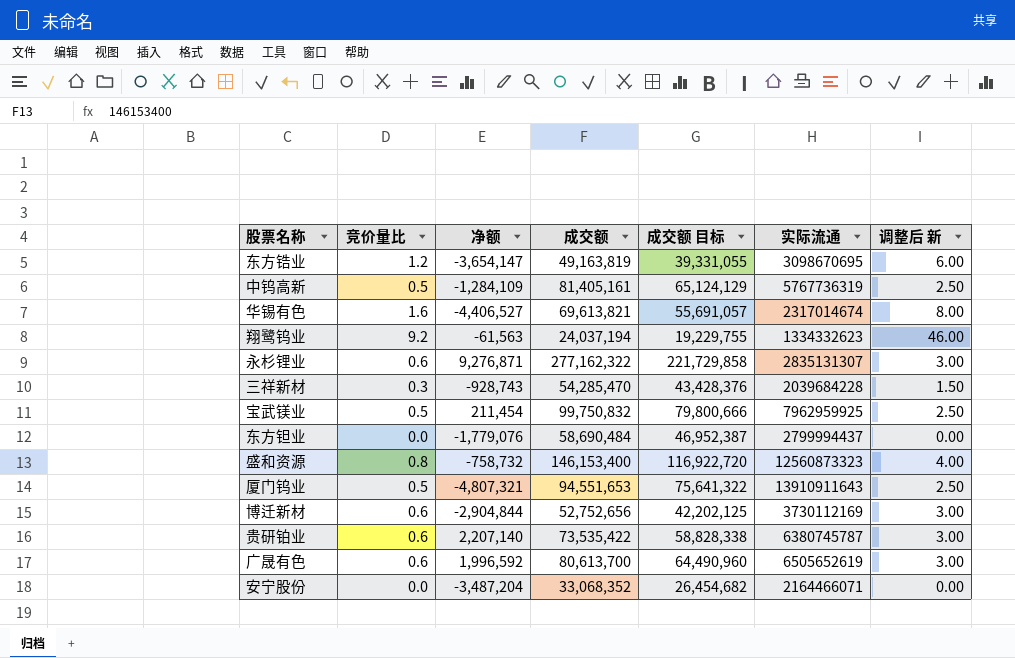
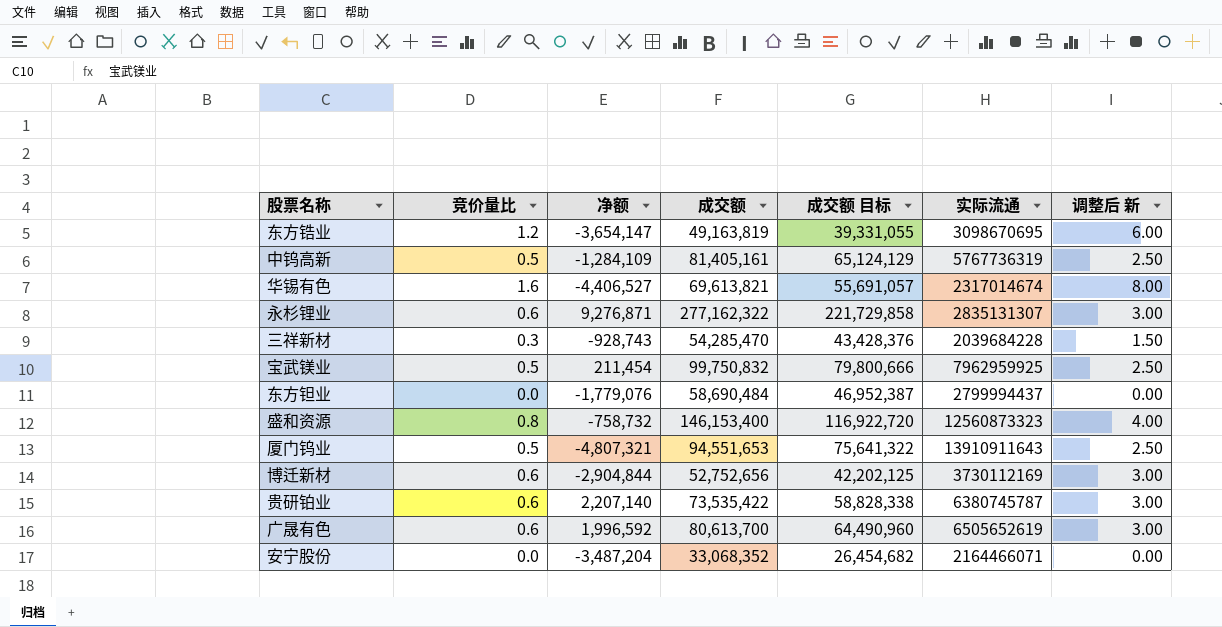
row 翔鹭钨业: 9.2 | -61,563 | 24,037,194 | 19,229,755 | 1334332623 | 46.00 -> none

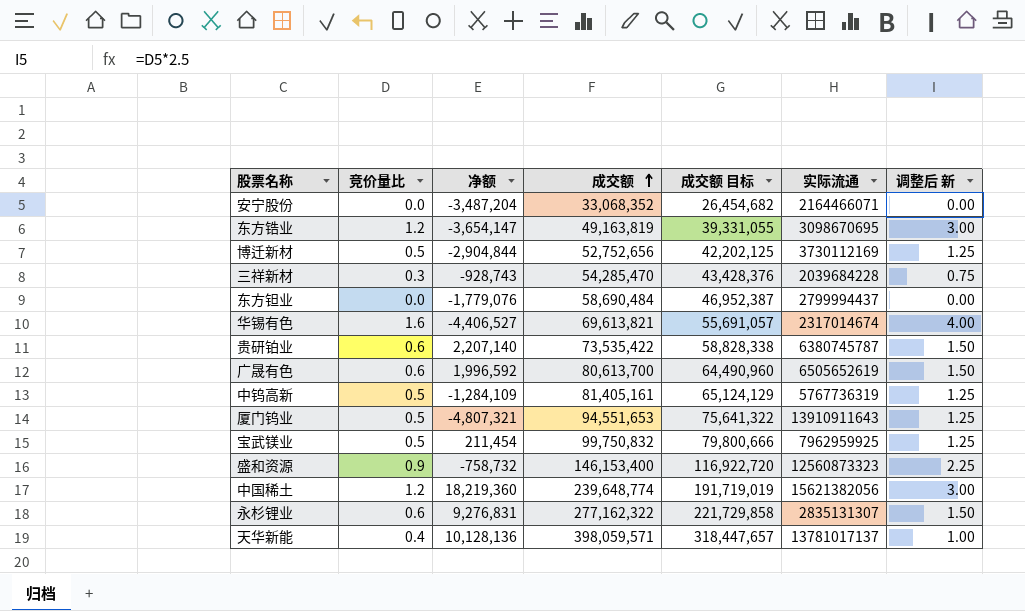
row order: none -> 成交额 ascending
column 调整后 新 | formula: [竞价量比] * 5 -> [竞价量比] * 2.5
博迁新材 | 竞价量比: 0.6 -> 0.5
盛和资源 | 竞价量比: 0.8 -> 0.9
row 中国稀土: none -> 1.2 | 18,219,360 | 239,648,774 | 191,719,019 | 15621382056 | 3.00
永杉锂业 | 净额: 9,276,871 -> 9,276,831
row 天华新能: none -> 0.4 | 10,128,136 | 398,059,571 | 318,447,657 | 13781017137 | 1.00

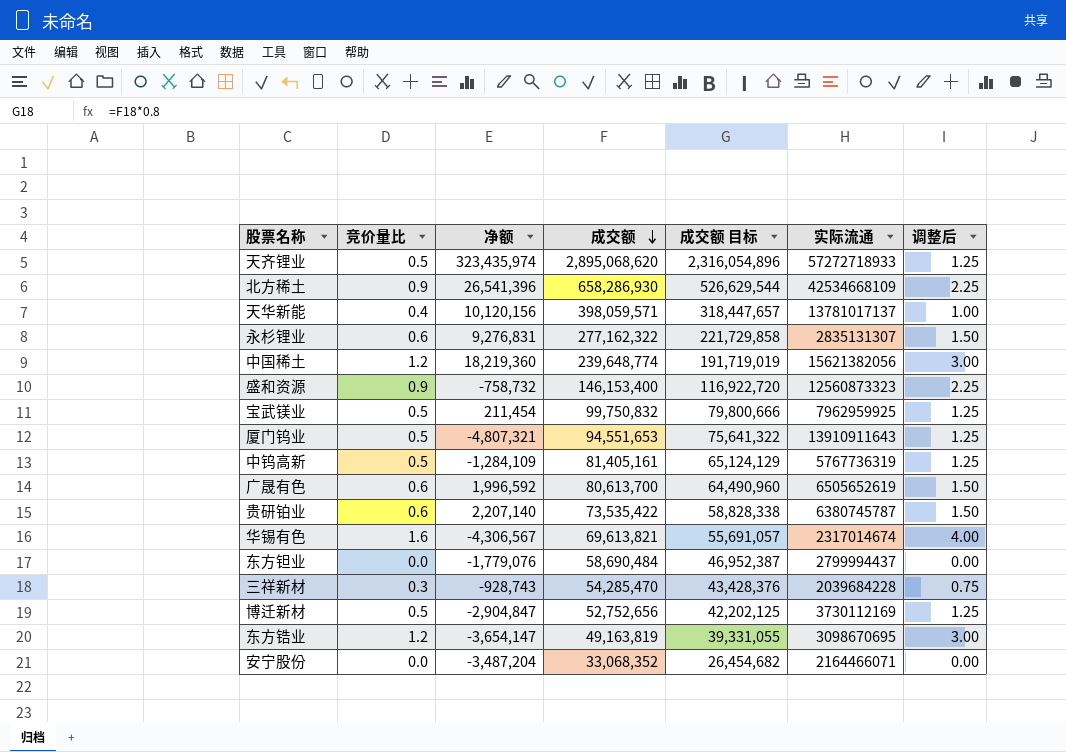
row order: 成交额 ascending -> 成交额 descending
column name: 调整后 新 -> 调整后
row 天齐锂业: none -> 0.5 | 323,435,974 | 2,895,068,620 | 2,316,054,896 | 57272718933 | 1.25
row 北方稀土: none -> 0.9 | 26,541,396 | 658,286,930 | 526,629,544 | 42534668109 | 2.25
天华新能 | 净额: 10,128,136 -> 10,120,156
华锡有色 | 净额: -4,406,527 -> -4,306,567
博迁新材 | 净额: -2,904,844 -> -2,904,847

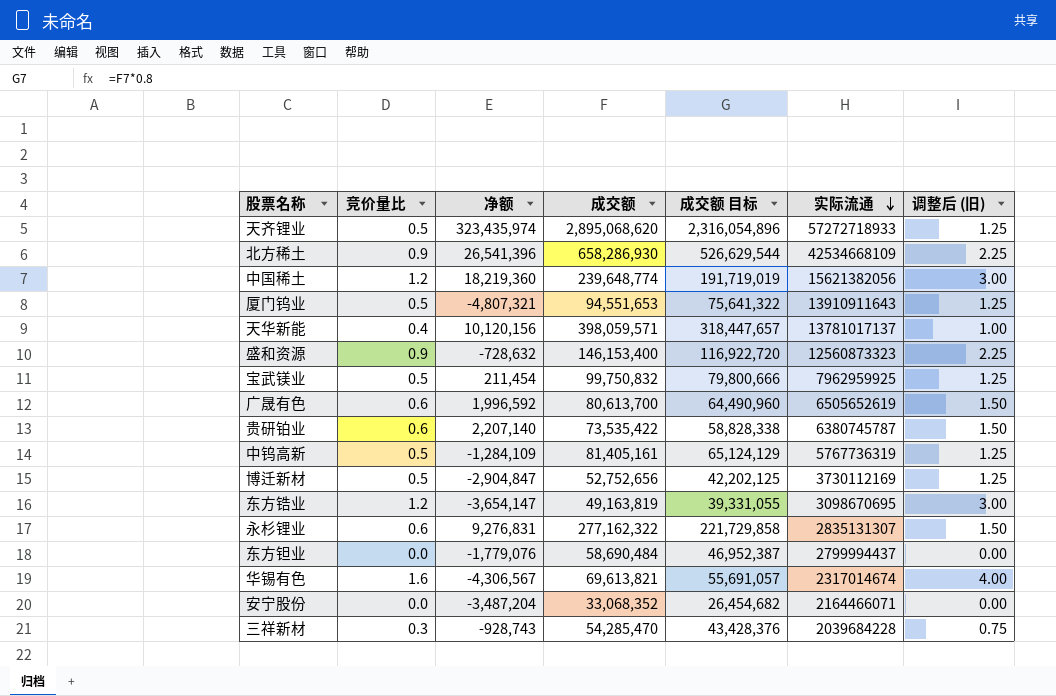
row order: 成交额 descending -> 实际流通 descending
column name: 调整后 -> 调整后 (旧)
盛和资源 | 净额: -758,732 -> -728,632

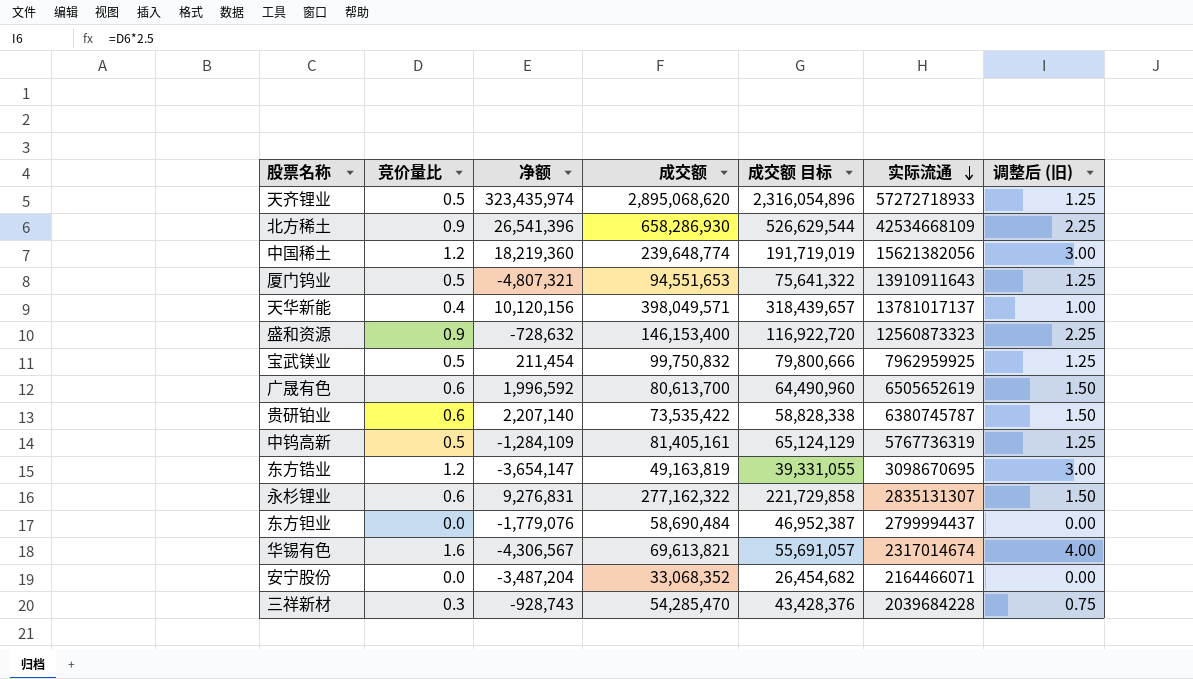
row 博迁新材: 0.5 | -2,904,847 | 52,752,656 | 42,202,125 | 3730112169 | 1.25 -> none
天华新能 | 成交额: 398,059,571 -> 398,049,571
天华新能 | 成交额 目标: 318,447,657 -> 318,439,657

